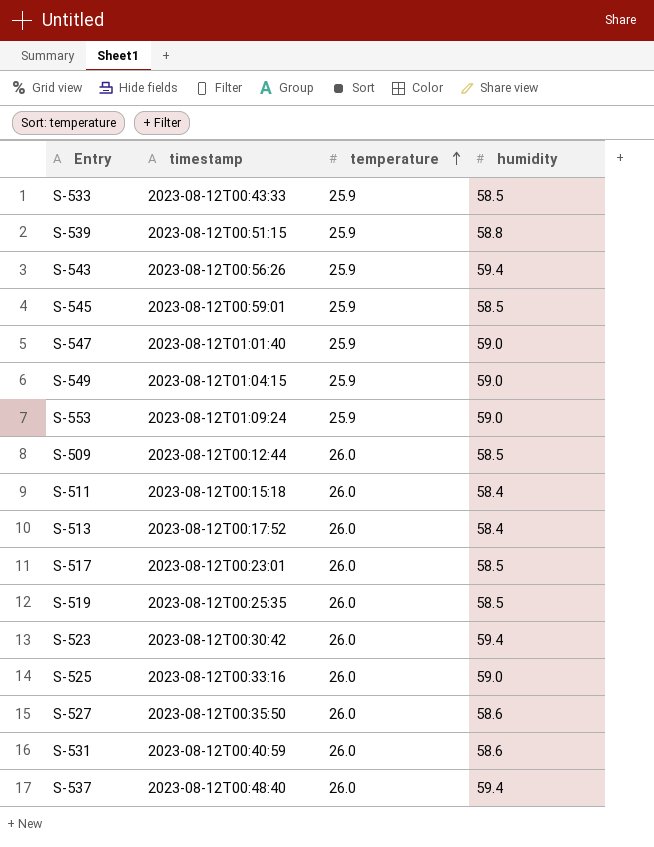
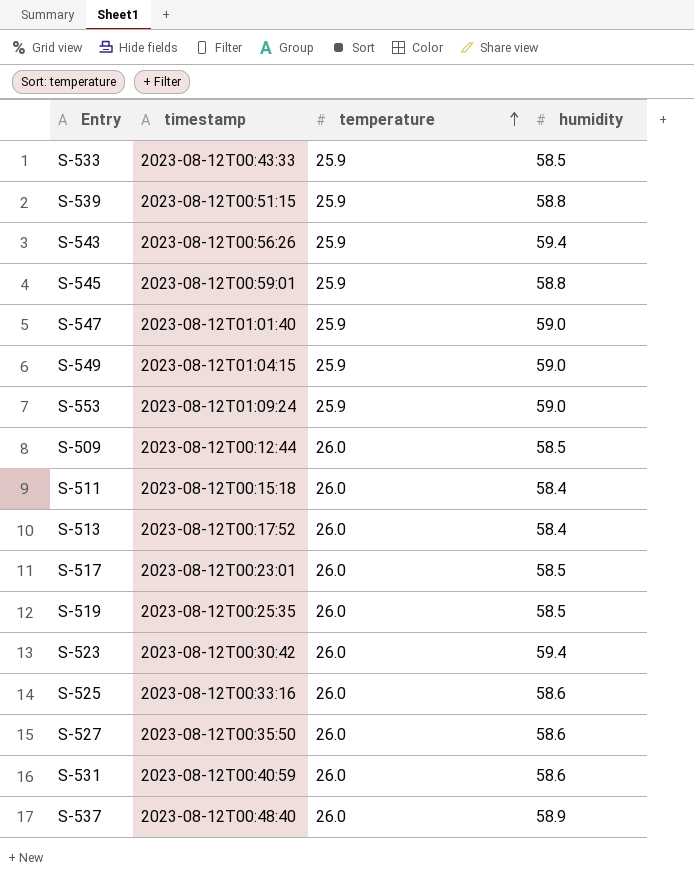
S-545 | humidity: 58.5 -> 58.8
S-525 | humidity: 59.0 -> 58.6
S-537 | humidity: 59.4 -> 58.9

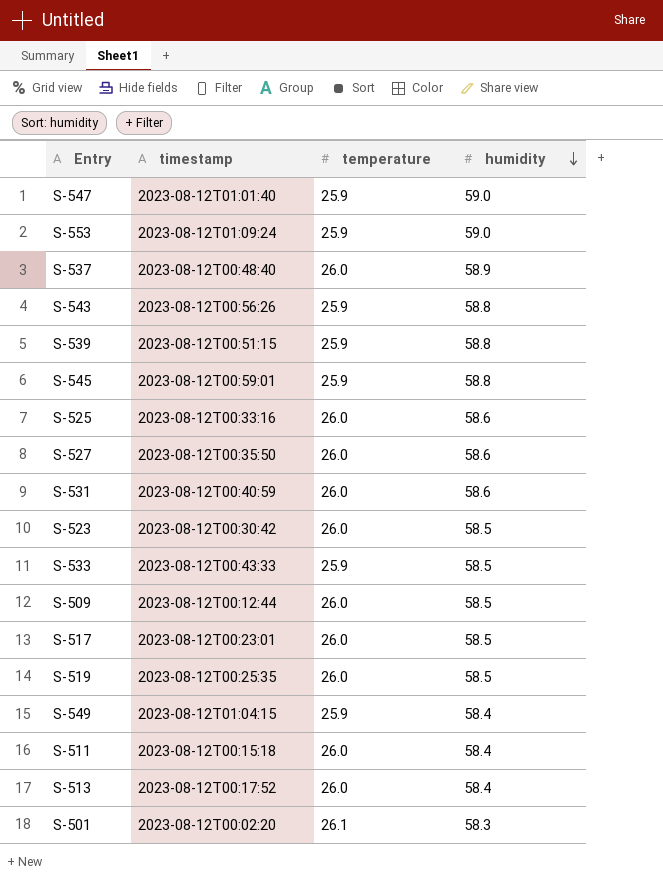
row order: temperature ascending -> humidity descending
S-543 | humidity: 59.4 -> 58.8
S-523 | humidity: 59.4 -> 58.5
S-549 | humidity: 59.0 -> 58.4
row S-501: none -> 2023-08-12T00:02:20 | 26.1 | 58.3

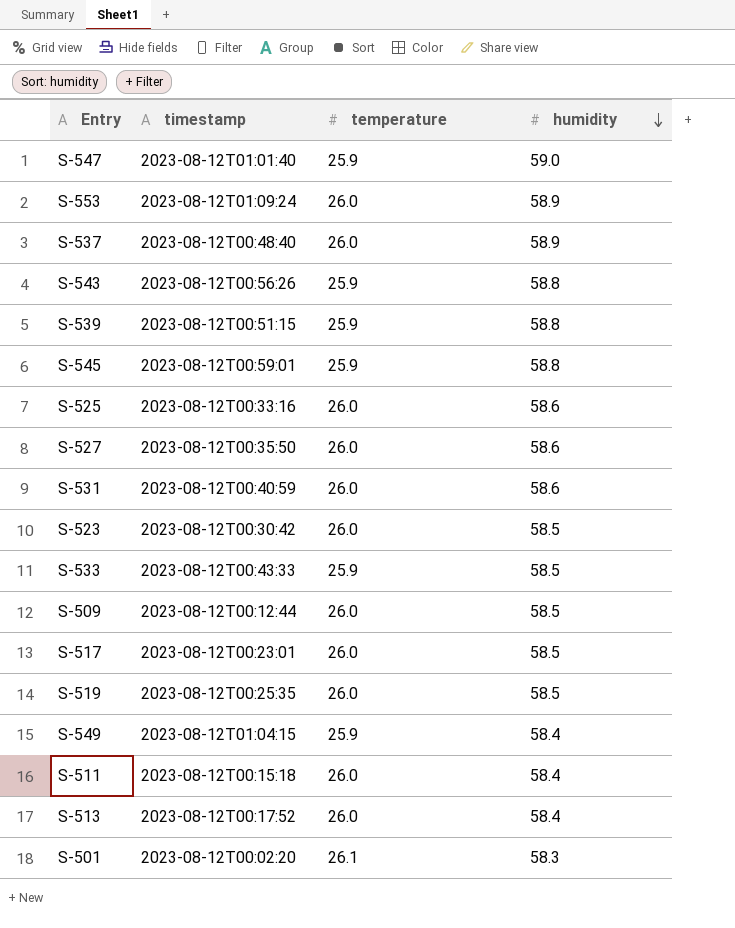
S-553 | temperature: 25.9 -> 26.0
S-553 | humidity: 59.0 -> 58.9

